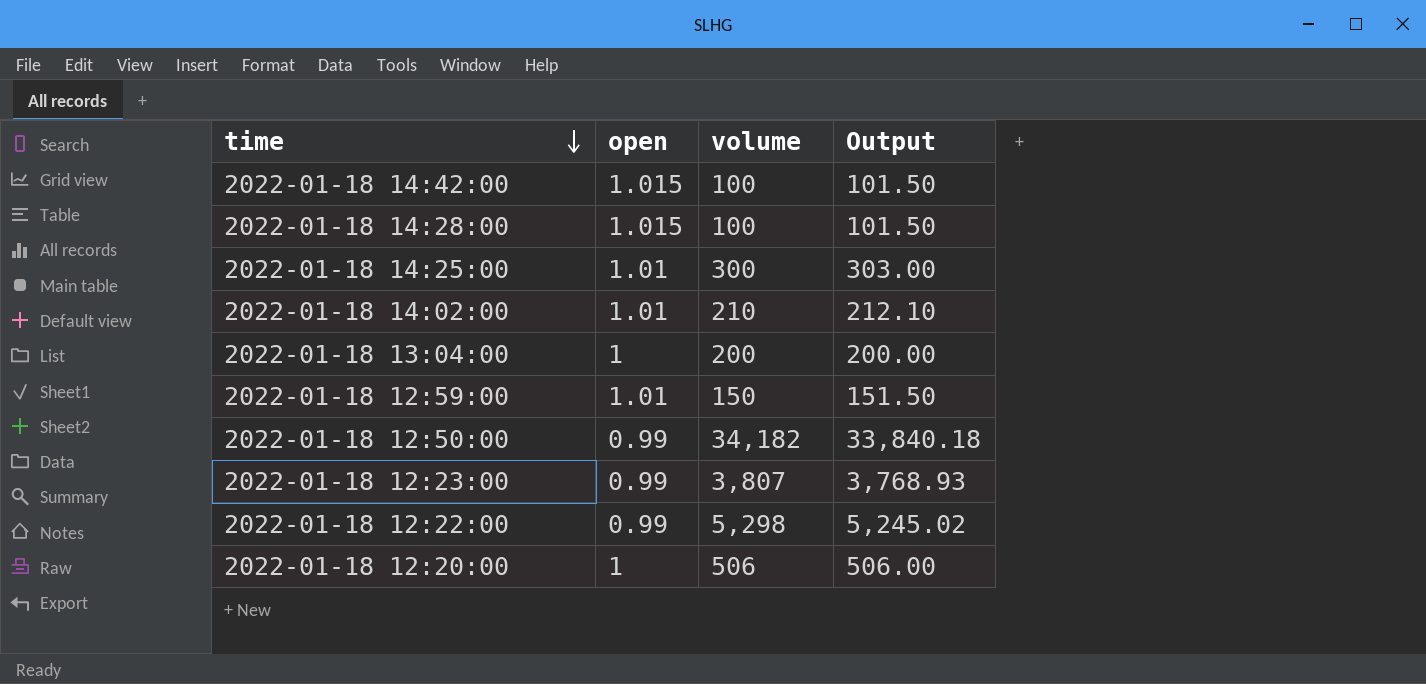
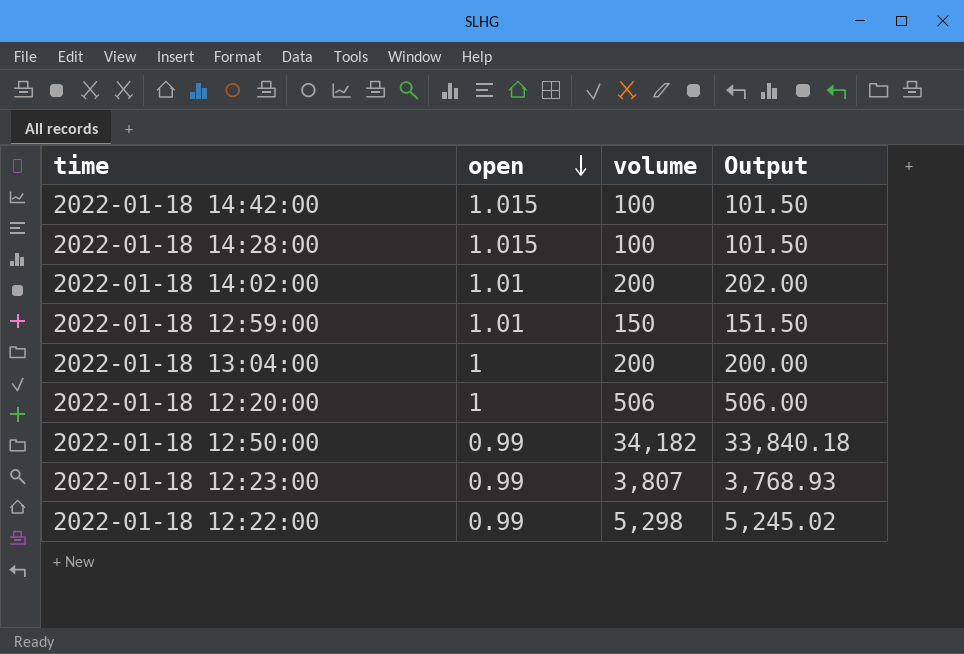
row order: time descending -> open descending
row 2022-01-18 14:25:00: 1.01 | 300 | 303.00 -> none
2022-01-18 14:02:00 | volume: 210 -> 200
2022-01-18 14:02:00 | Output: 212.10 -> 202.00

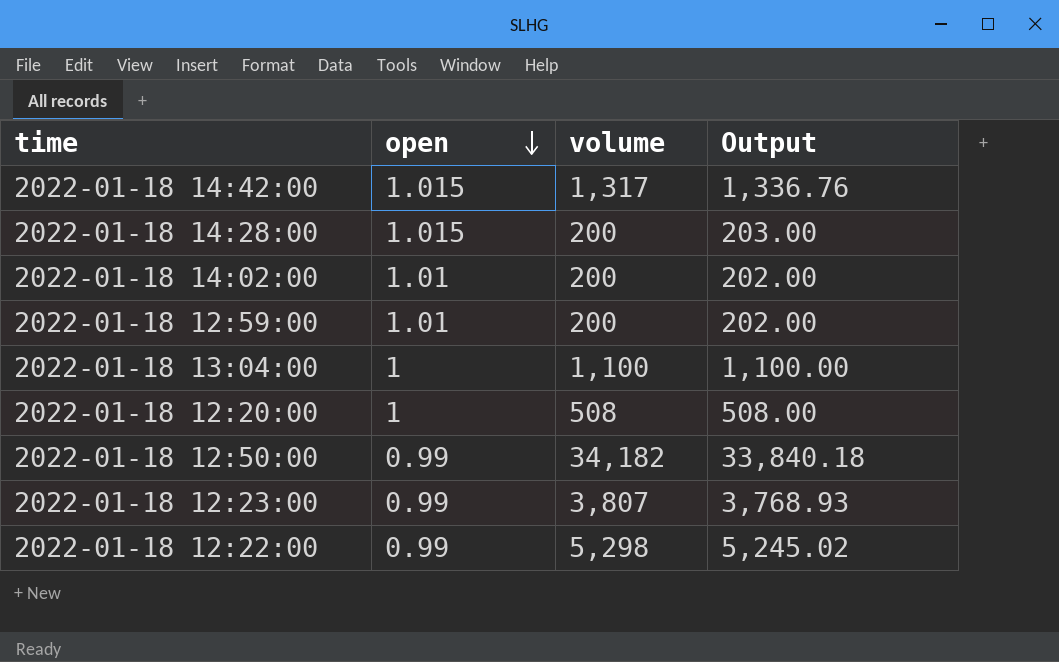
2022-01-18 14:42:00 | volume: 100 -> 1,317
2022-01-18 14:42:00 | Output: 101.50 -> 1,336.76
2022-01-18 14:28:00 | volume: 100 -> 200
2022-01-18 14:28:00 | Output: 101.50 -> 203.00
2022-01-18 12:59:00 | volume: 150 -> 200
2022-01-18 12:59:00 | Output: 151.50 -> 202.00
2022-01-18 13:04:00 | volume: 200 -> 1,100
2022-01-18 13:04:00 | Output: 200.00 -> 1,100.00
2022-01-18 12:20:00 | volume: 506 -> 508
2022-01-18 12:20:00 | Output: 506.00 -> 508.00

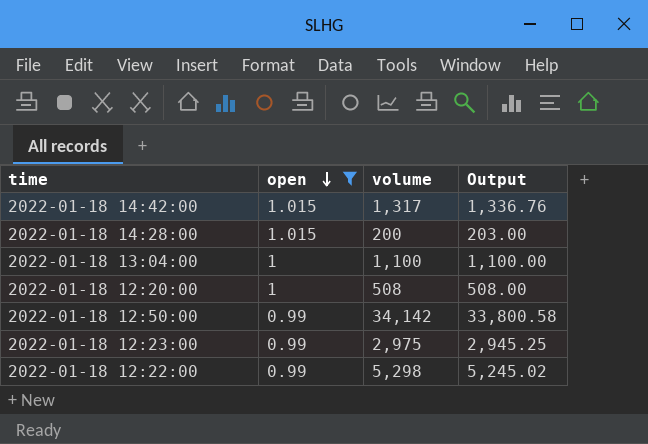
filter: none -> open != 1.01
2022-01-18 12:50:00 | volume: 34,182 -> 34,142
2022-01-18 12:50:00 | Output: 33,840.18 -> 33,800.58
2022-01-18 12:23:00 | volume: 3,807 -> 2,975
2022-01-18 12:23:00 | Output: 3,768.93 -> 2,945.25

